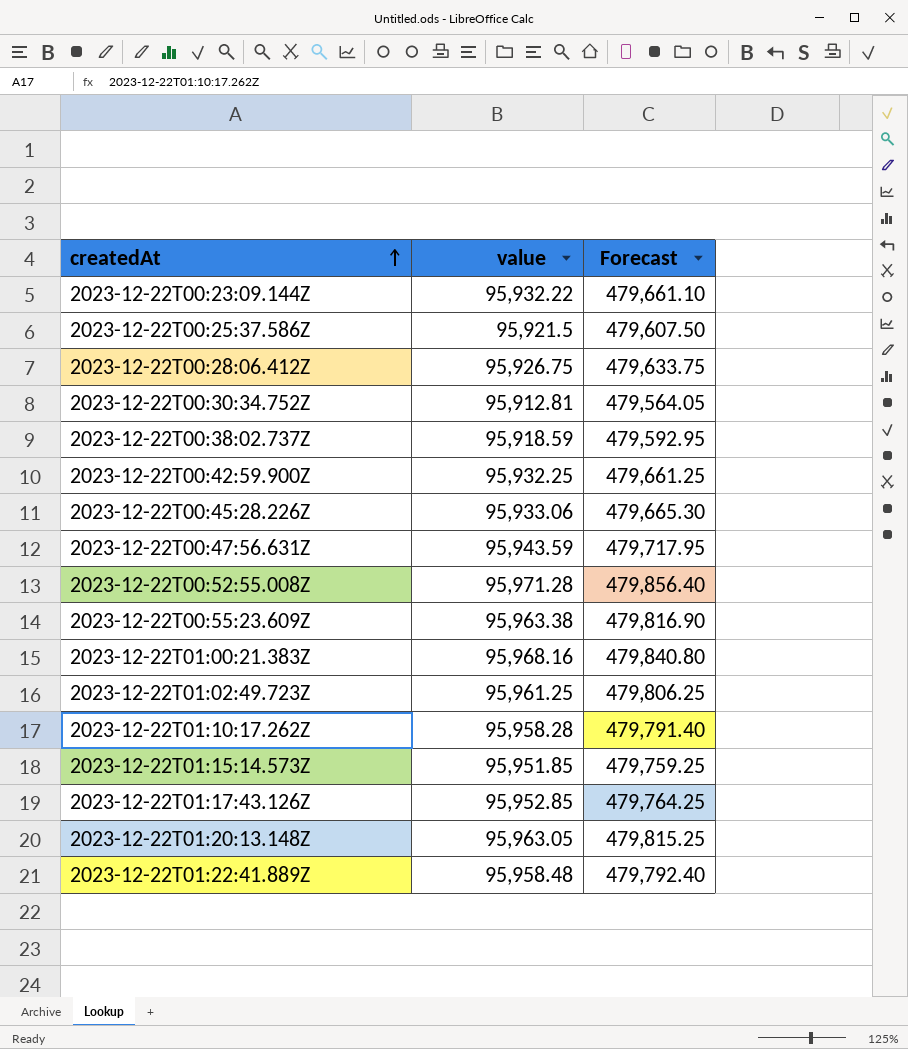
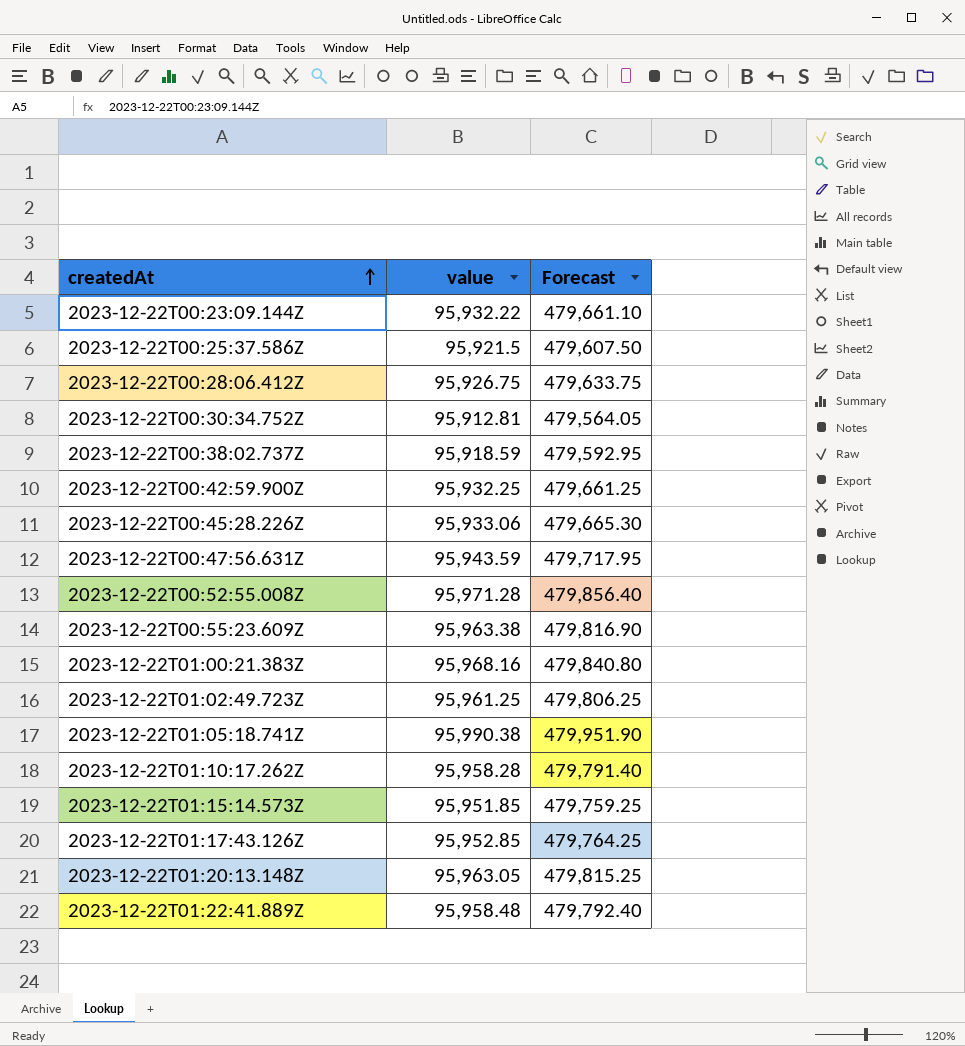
row 2023-12-22T01:05:18.741Z: none -> 95,990.38 | 479,951.90

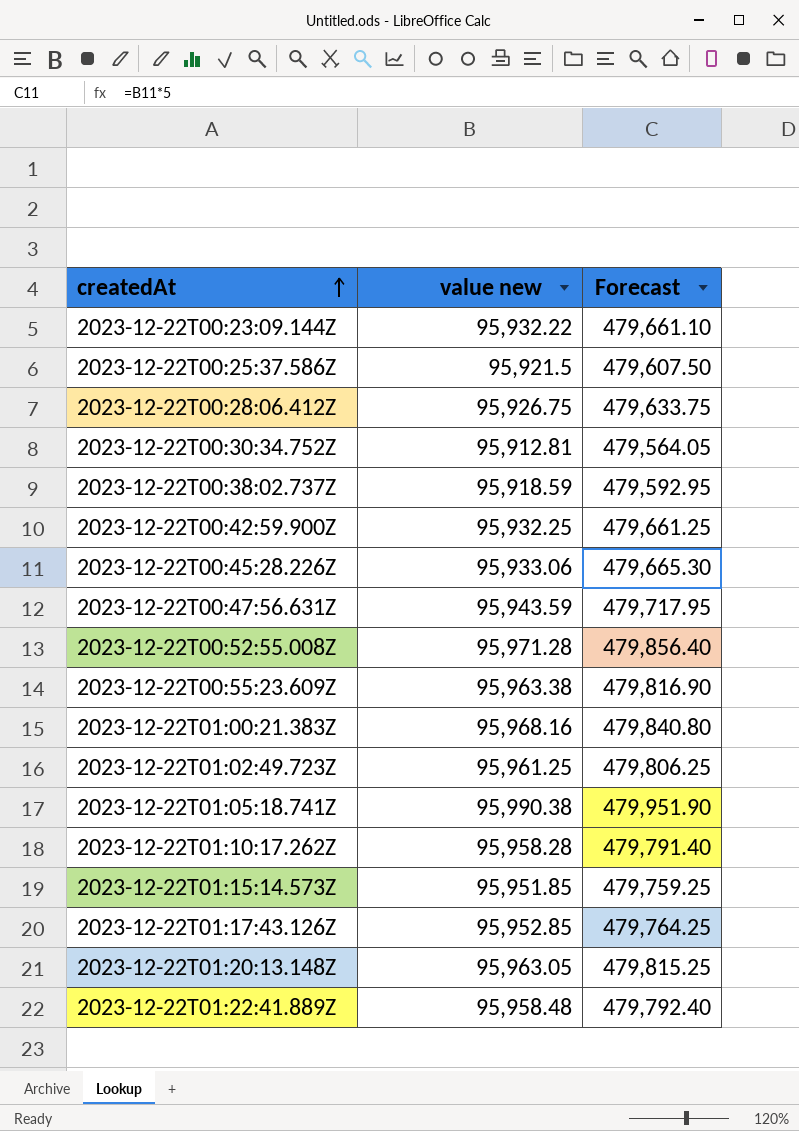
column name: value -> value new

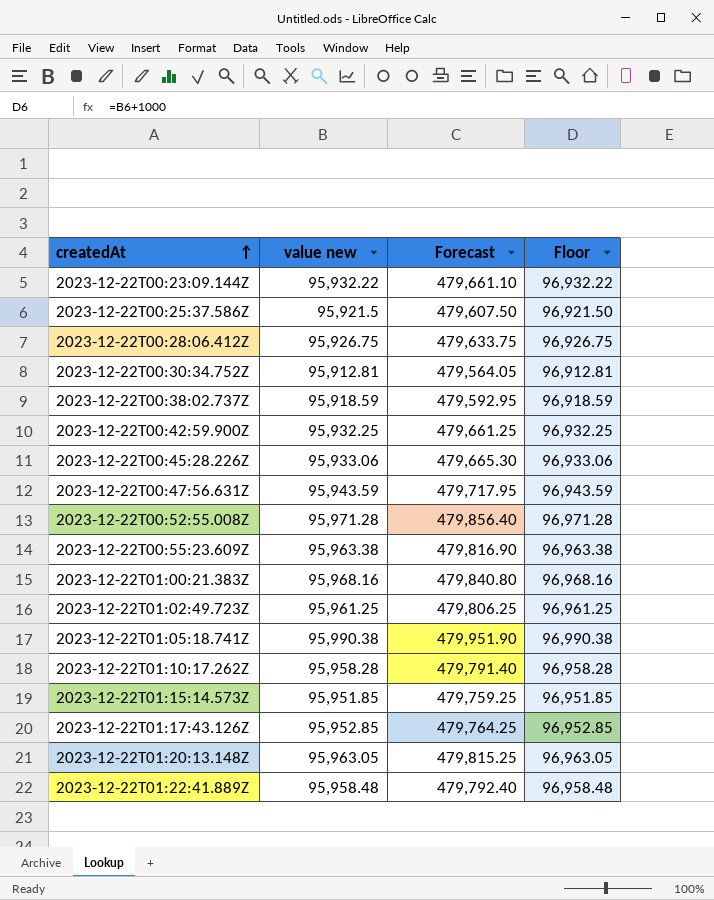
column Floor | formula: none -> [value new] + 1000

